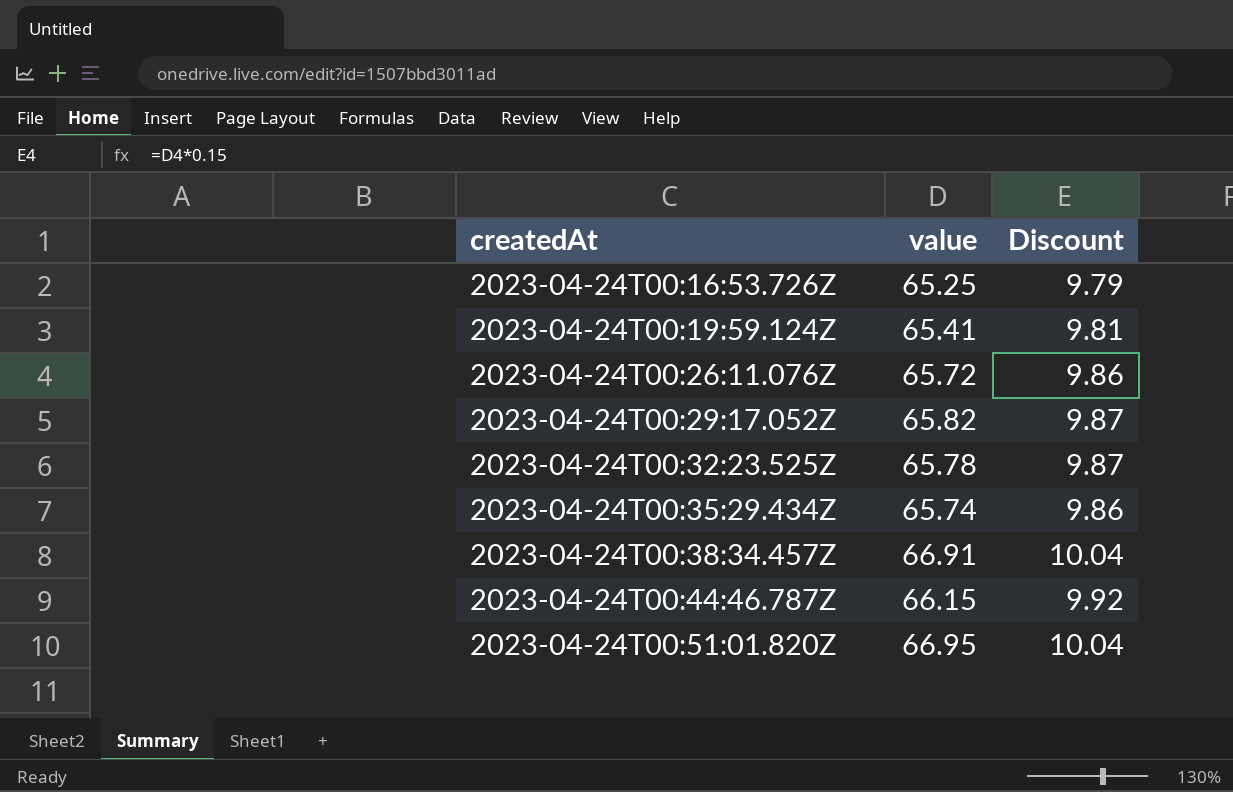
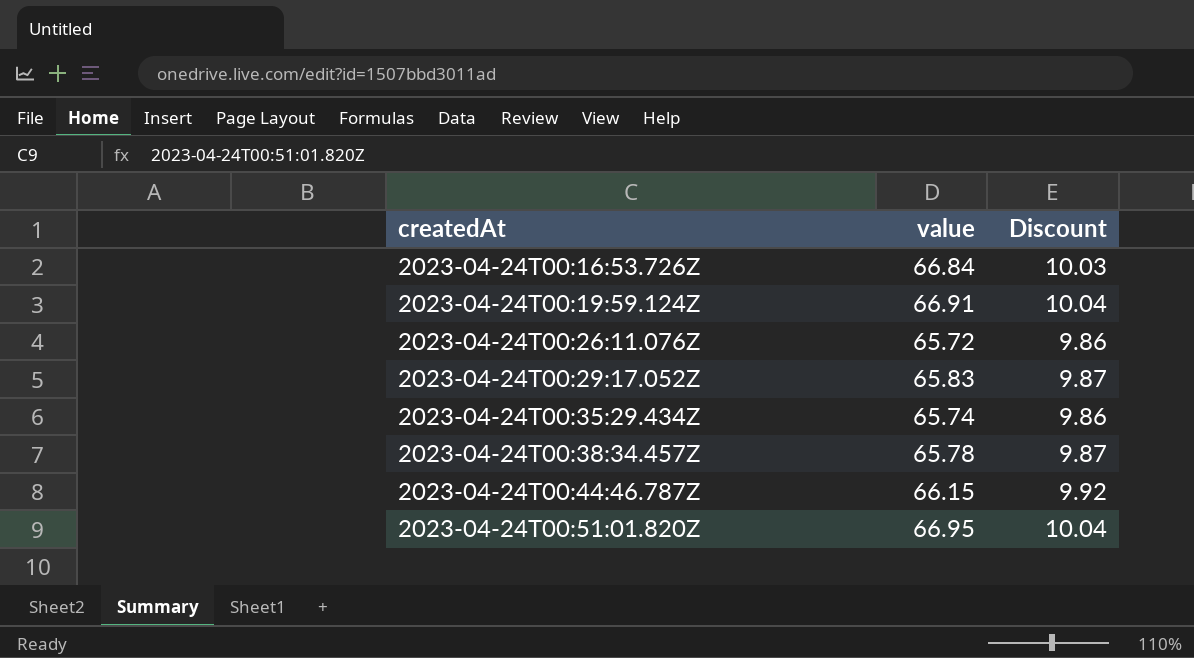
row 2023-04-24T00:32:23.525Z: 65.78 | 9.87 -> none
2023-04-24T00:16:53.726Z | value: 65.25 -> 66.84
2023-04-24T00:16:53.726Z | Discount: 9.79 -> 10.03
2023-04-24T00:19:59.124Z | value: 65.41 -> 66.91
2023-04-24T00:19:59.124Z | Discount: 9.81 -> 10.04
2023-04-24T00:29:17.052Z | value: 65.82 -> 65.83
2023-04-24T00:38:34.457Z | value: 66.91 -> 65.78
2023-04-24T00:38:34.457Z | Discount: 10.04 -> 9.87

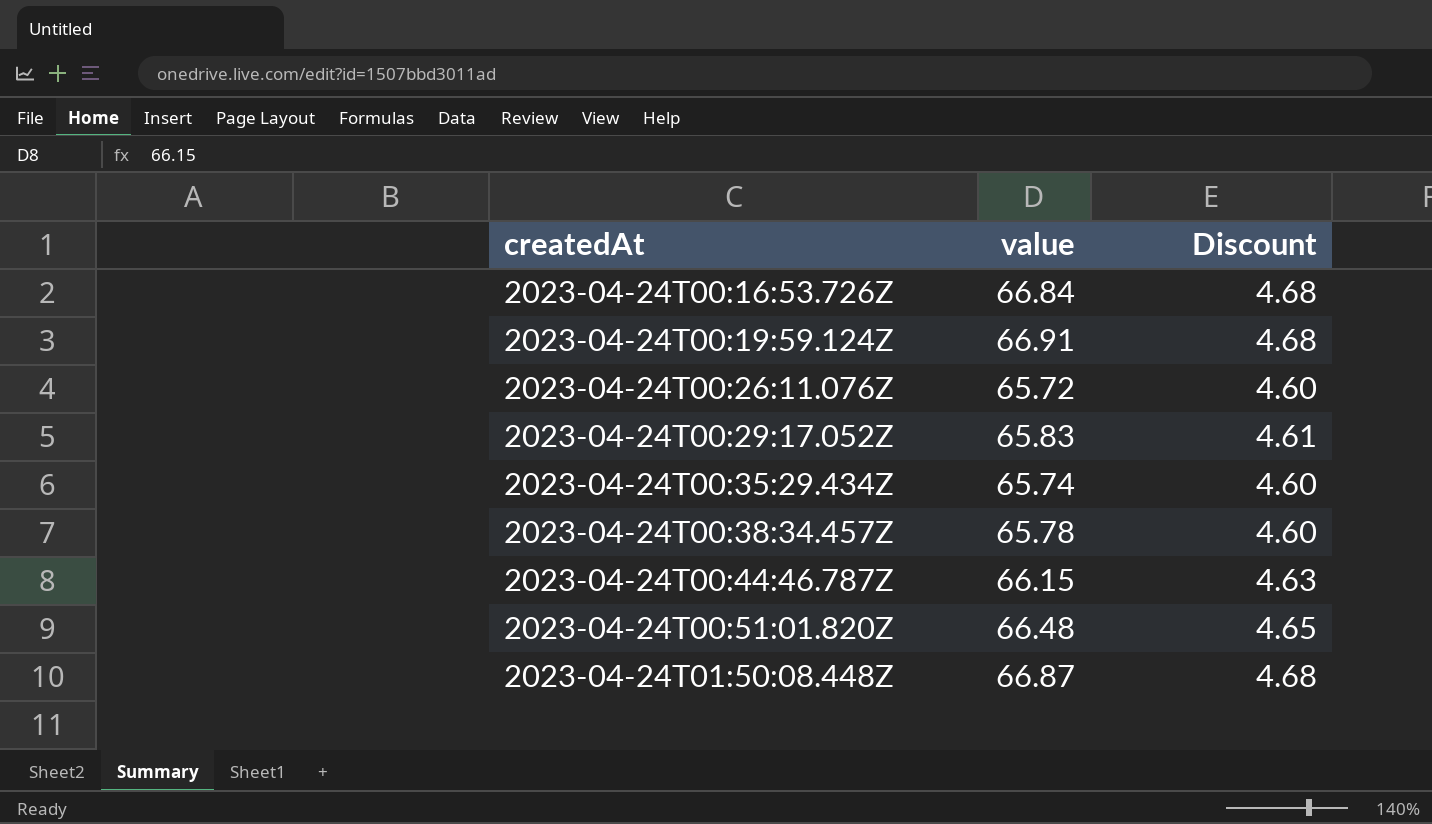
column Discount | formula: [value] * 0.15 -> [value] * 0.07
2023-04-24T00:51:01.820Z | value: 66.95 -> 66.48
row 2023-04-24T01:50:08.448Z: none -> 66.87 | 4.68

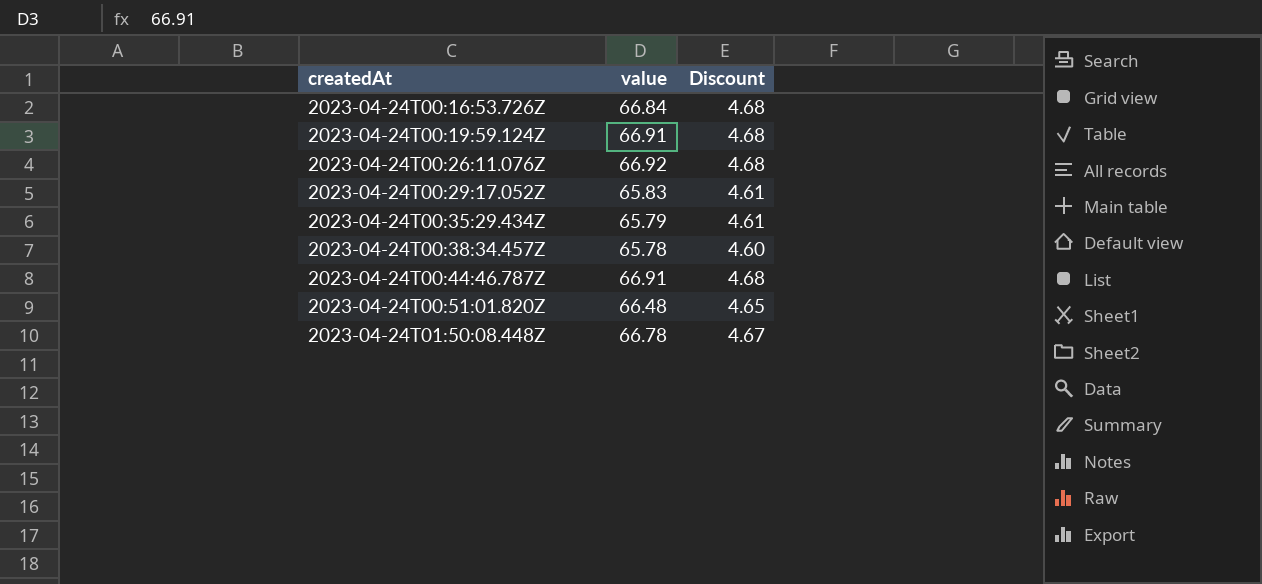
2023-04-24T00:26:11.076Z | value: 65.72 -> 66.92
2023-04-24T00:26:11.076Z | Discount: 4.60 -> 4.68
2023-04-24T00:35:29.434Z | value: 65.74 -> 65.79
2023-04-24T00:35:29.434Z | Discount: 4.60 -> 4.61
2023-04-24T00:44:46.787Z | value: 66.15 -> 66.91
2023-04-24T00:44:46.787Z | Discount: 4.63 -> 4.68
2023-04-24T01:50:08.448Z | value: 66.87 -> 66.78
2023-04-24T01:50:08.448Z | Discount: 4.68 -> 4.67

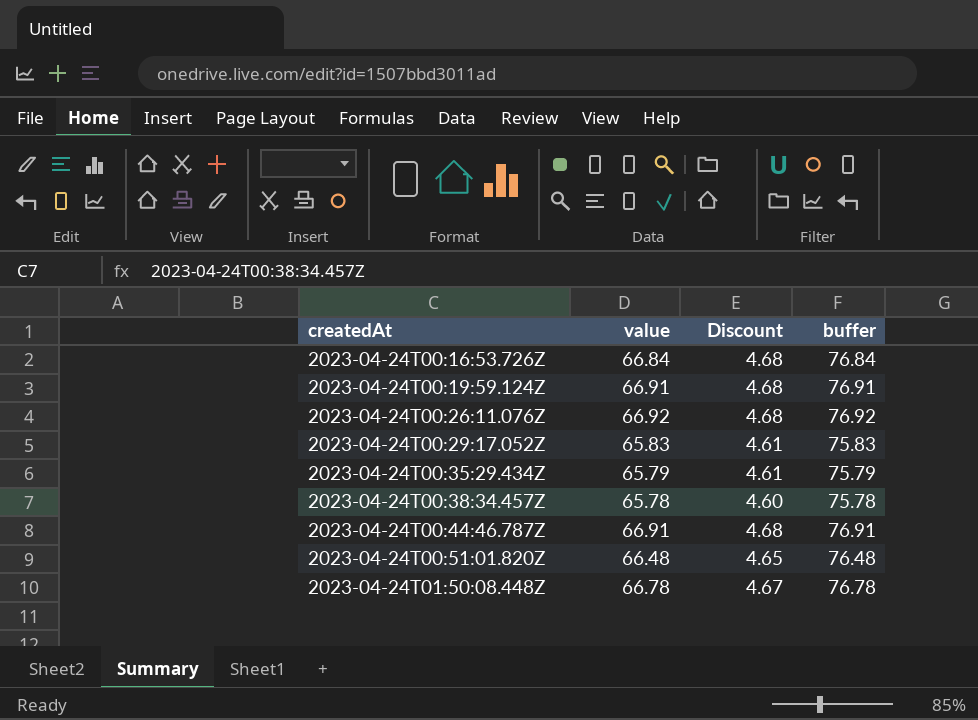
column buffer | formula: none -> [value] + 10

